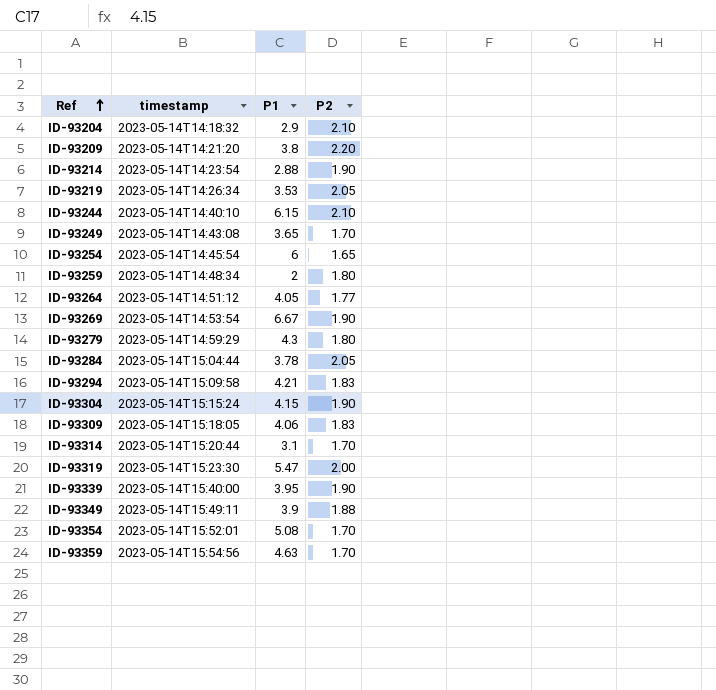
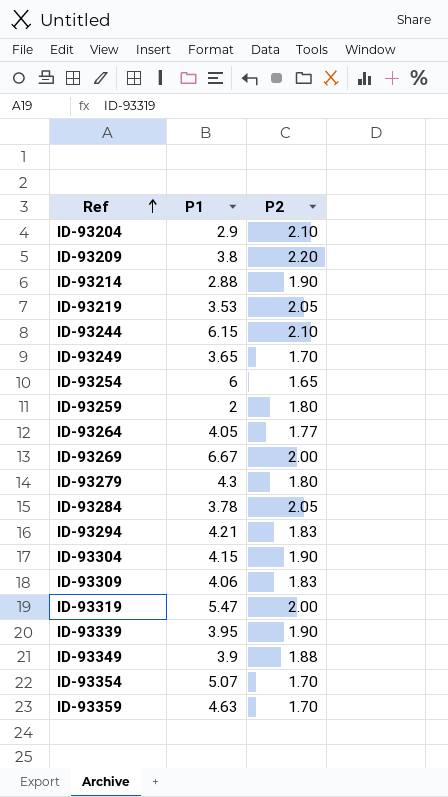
column timestamp | position: 2 -> none
row ID-93314: 2023-05-14T15:20:44 | 3.1 | 1.70 -> none
ID-93269 | P2: 1.90 -> 2.00
ID-93354 | P1: 5.08 -> 5.07

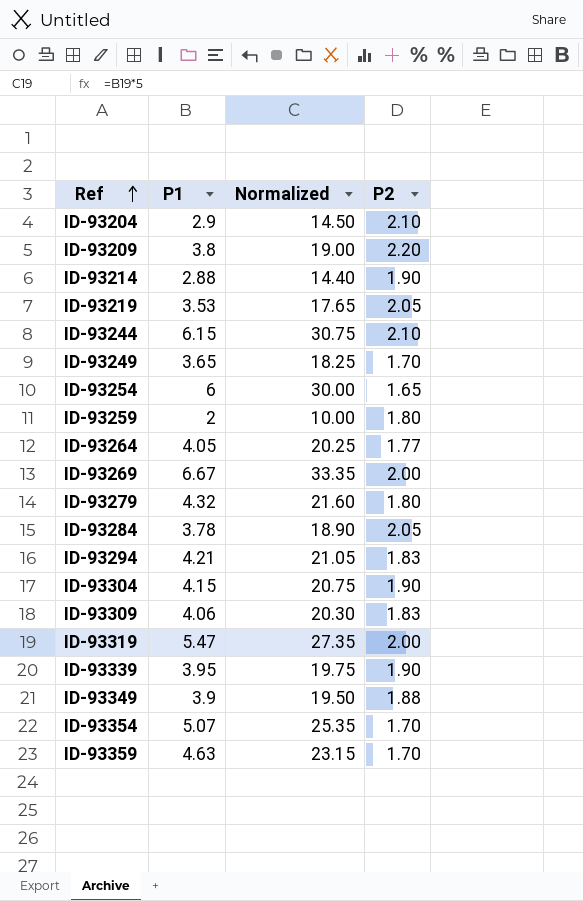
column Normalized | formula: none -> [P1] * 5
ID-93279 | P1: 4.3 -> 4.32

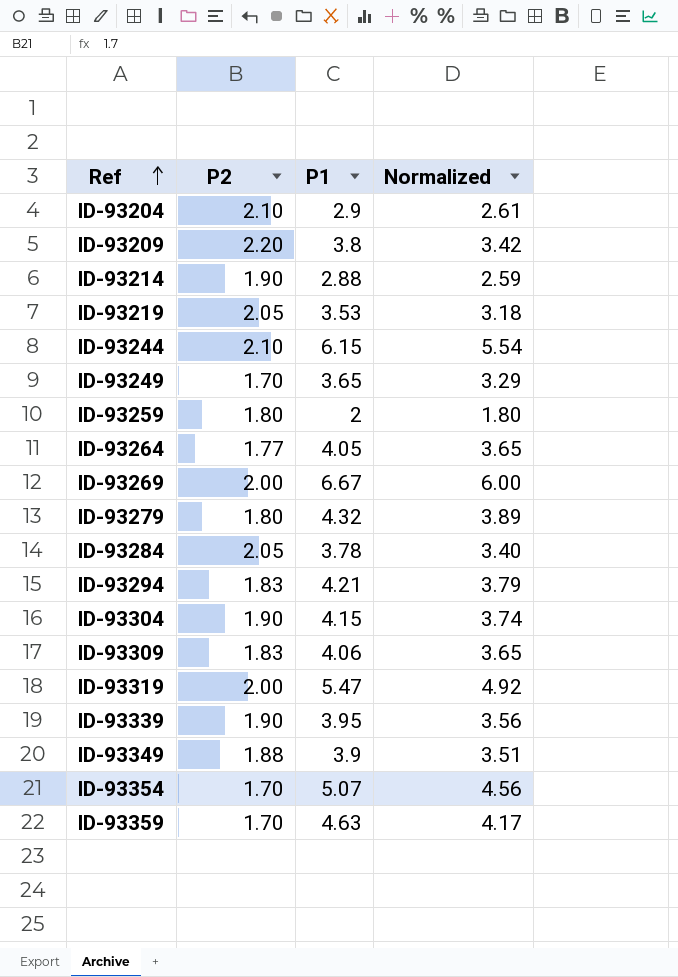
column P2 | position: 4 -> 2
column Normalized | formula: [P1] * 5 -> [P1] * 0.9
row ID-93254: 6 | 30.00 | 1.65 -> none

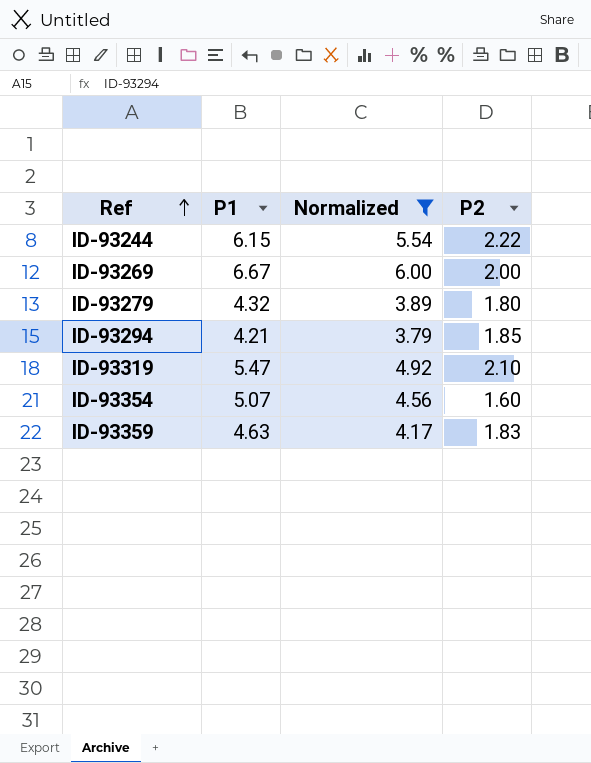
filter: none -> Normalized >= 3.79
column P2 | position: 2 -> 4
ID-93244 | P2: 2.10 -> 2.22
ID-93294 | P2: 1.83 -> 1.85
ID-93319 | P2: 2.00 -> 2.10
ID-93354 | P2: 1.70 -> 1.60
ID-93359 | P2: 1.70 -> 1.83

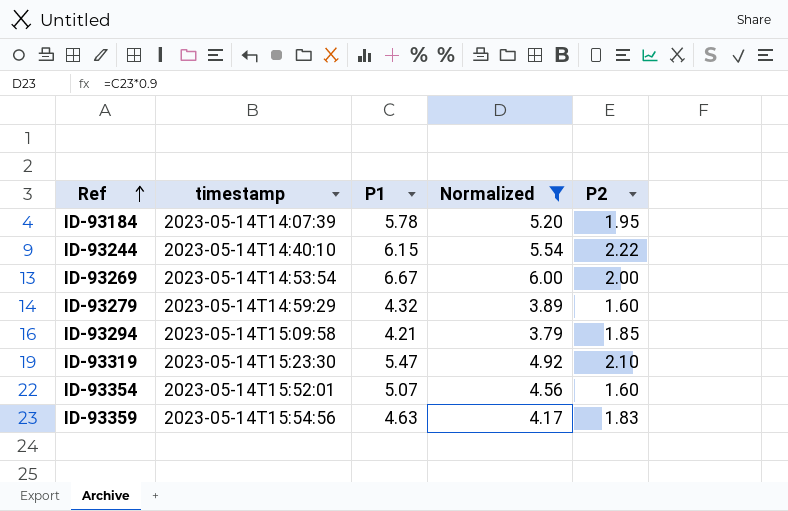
column timestamp | position: none -> 2
row ID-93184: none -> 2023-05-14T14:07:39 | 5.78 | 5.20 | 1.95
ID-93279 | P2: 1.80 -> 1.60

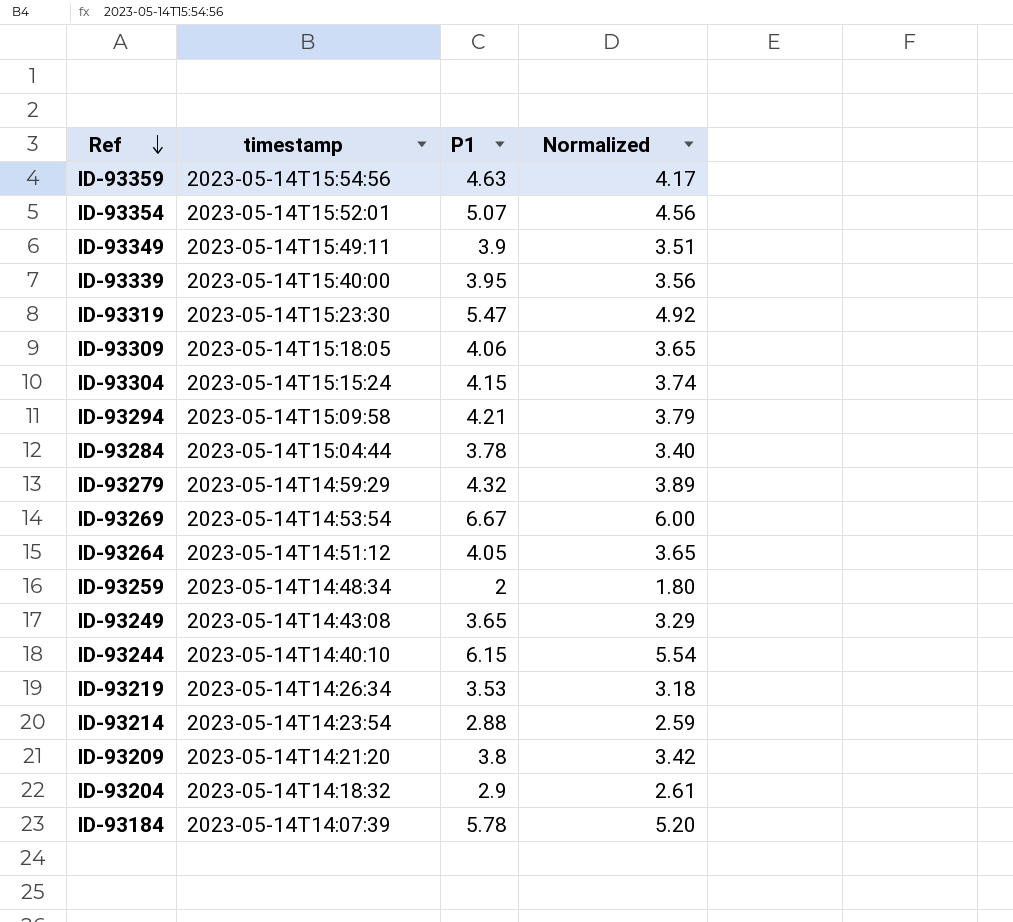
filter: Normalized >= 3.79 -> none
row order: Ref ascending -> Ref descending
column P2 | position: 5 -> none

